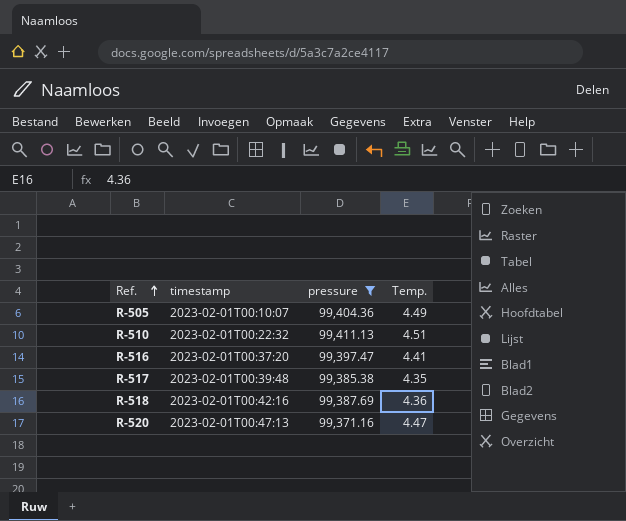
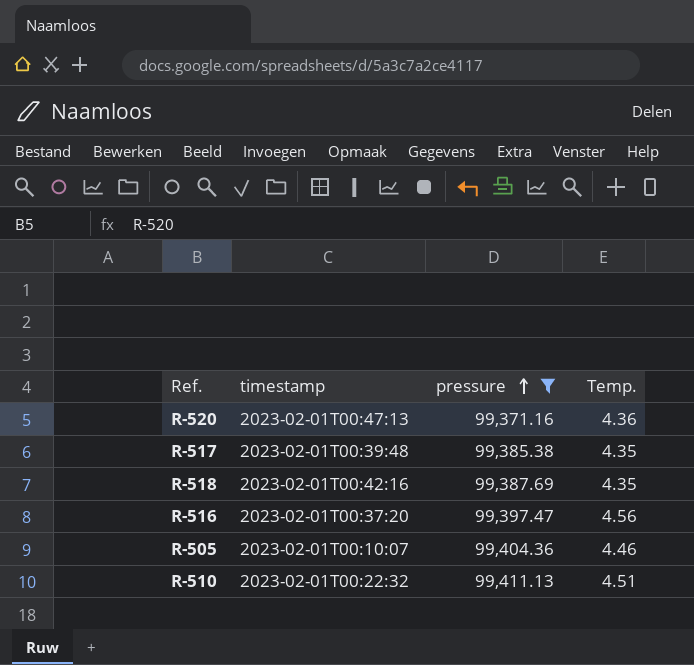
row order: Ref. ascending -> pressure ascending
R-520 | Temp.: 4.47 -> 4.36
R-518 | Temp.: 4.36 -> 4.35
R-516 | Temp.: 4.41 -> 4.56
R-505 | Temp.: 4.49 -> 4.46

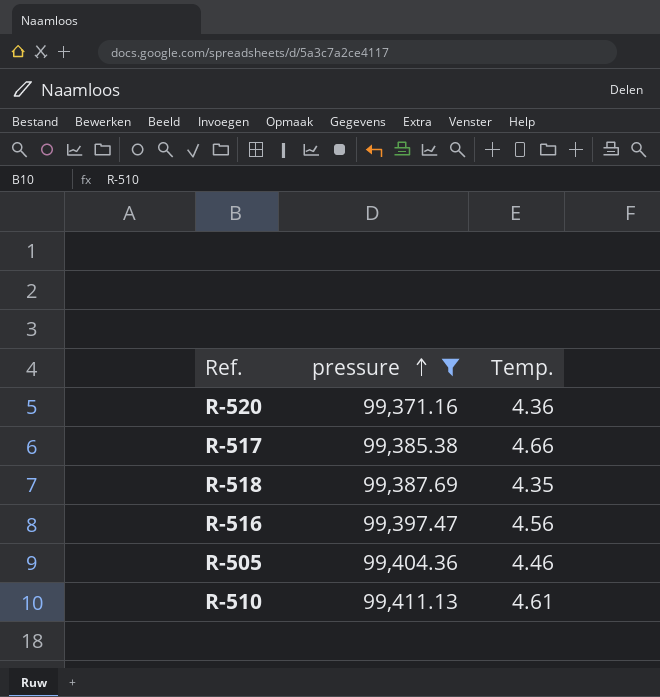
column timestamp | position: 2 -> none
R-517 | Temp.: 4.35 -> 4.66
R-510 | Temp.: 4.51 -> 4.61

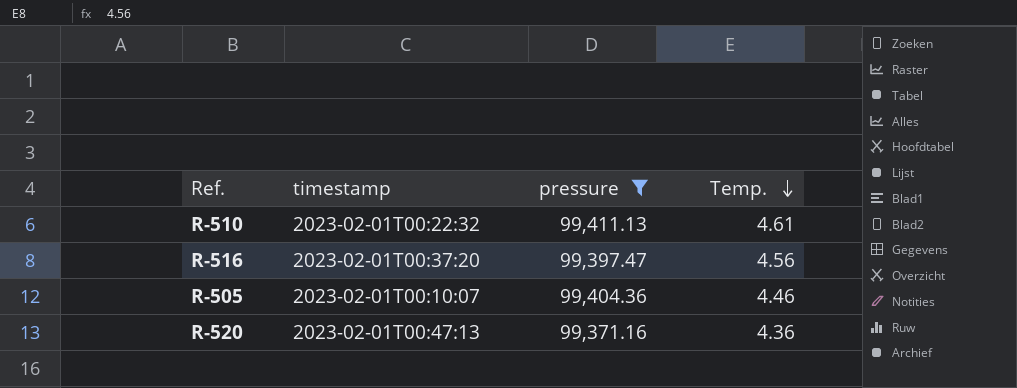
row order: pressure ascending -> Temp. descending
column timestamp | position: none -> 2
row R-517: 99,385.38 | 4.66 -> none
row R-518: 99,387.69 | 4.35 -> none

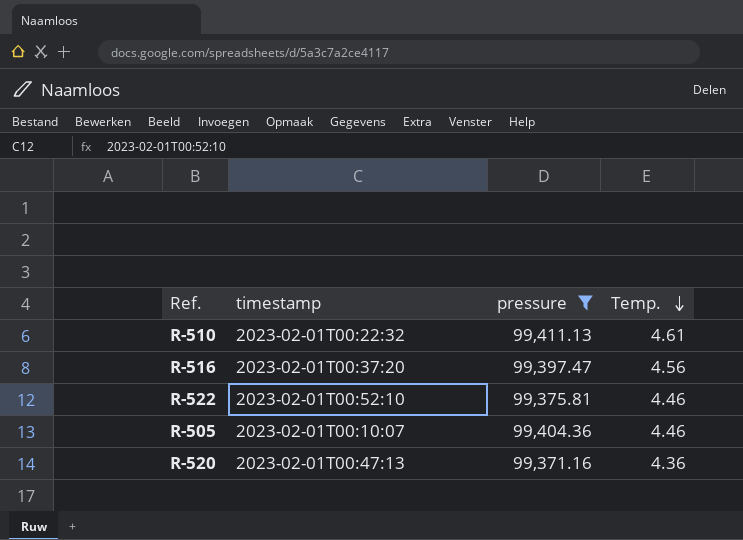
row R-522: none -> 2023-02-01T00:52:10 | 99,375.81 | 4.46

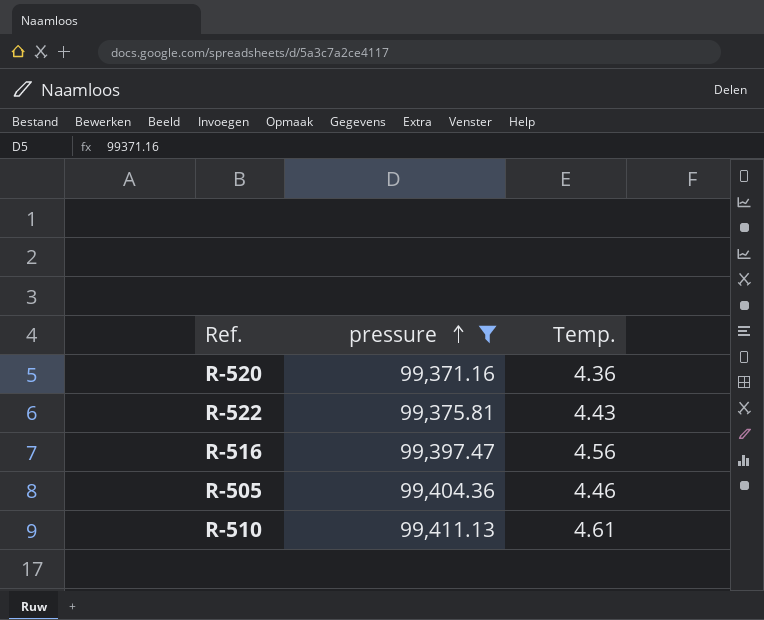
row order: Temp. descending -> pressure ascending
column timestamp | position: 2 -> none
R-522 | Temp.: 4.46 -> 4.43

